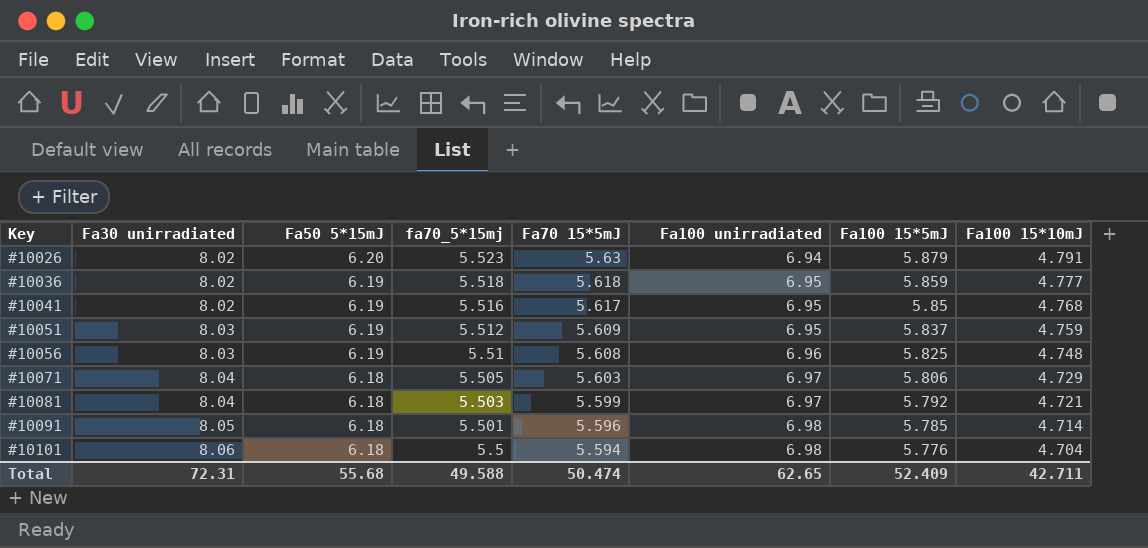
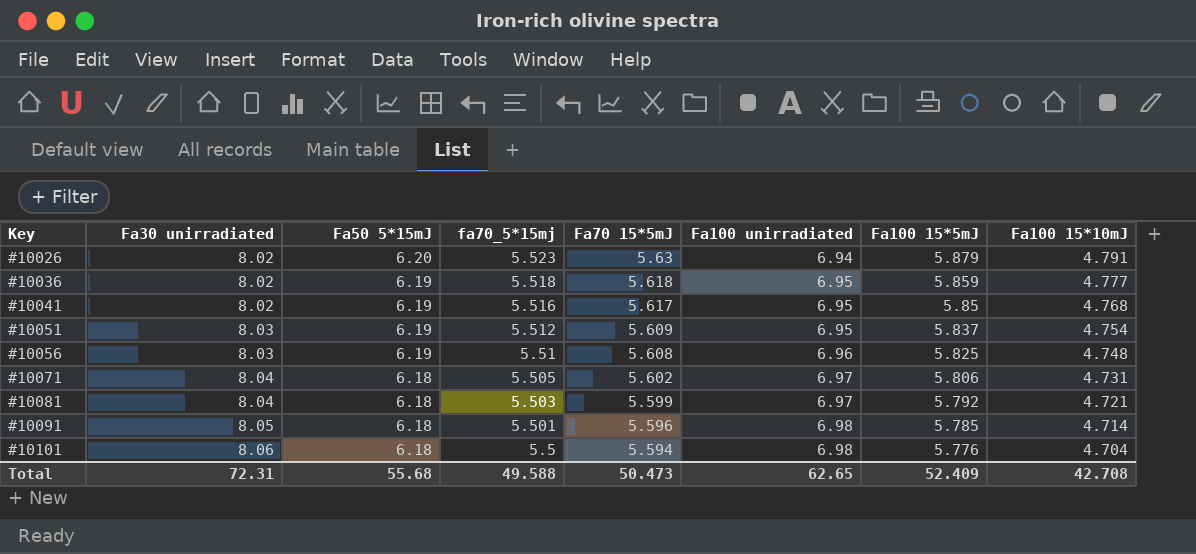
#10051 | Fa100 15*10mJ: 4.759 -> 4.754
#10071 | Fa70 15*5mJ: 5.603 -> 5.602
#10071 | Fa100 15*10mJ: 4.729 -> 4.731
Total | Fa70 15*5mJ: 50.474 -> 50.473
Total | Fa100 15*10mJ: 42.711 -> 42.708

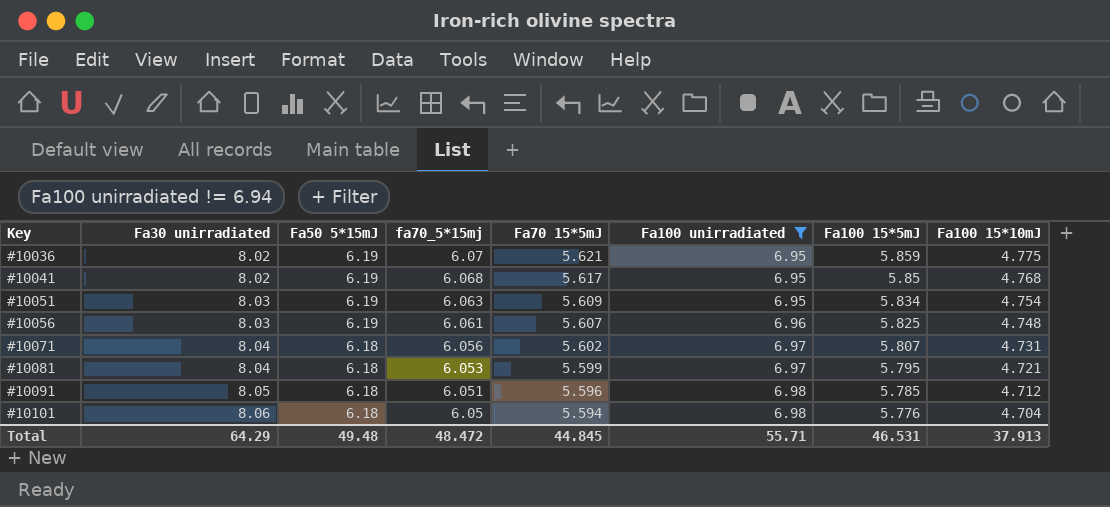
filter: none -> Fa100 unirradiated != 6.94
#10036 | fa70_5*15mj: 5.518 -> 6.07
#10036 | Fa70 15*5mJ: 5.618 -> 5.621
#10036 | Fa100 15*10mJ: 4.777 -> 4.775
#10041 | fa70_5*15mj: 5.516 -> 6.068
#10051 | fa70_5*15mj: 5.512 -> 6.063
#10051 | Fa100 15*5mJ: 5.837 -> 5.834
#10056 | fa70_5*15mj: 5.51 -> 6.061
#10056 | Fa70 15*5mJ: 5.608 -> 5.607
#10071 | fa70_5*15mj: 5.505 -> 6.056
#10071 | Fa100 15*5mJ: 5.806 -> 5.807
#10081 | fa70_5*15mj: 5.503 -> 6.053
#10081 | Fa100 15*5mJ: 5.792 -> 5.795
#10091 | fa70_5*15mj: 5.501 -> 6.051
#10091 | Fa100 15*10mJ: 4.714 -> 4.712
#10101 | fa70_5*15mj: 5.5 -> 6.05
Total | Fa30 unirradiated: 72.31 -> 64.29
Total | Fa50 5*15mJ: 55.68 -> 49.48
Total | fa70_5*15mj: 49.588 -> 48.472
Total | Fa70 15*5mJ: 50.473 -> 44.845
Total | Fa100 unirradiated: 62.65 -> 55.71
Total | Fa100 15*5mJ: 52.409 -> 46.531
Total | Fa100 15*10mJ: 42.708 -> 37.913

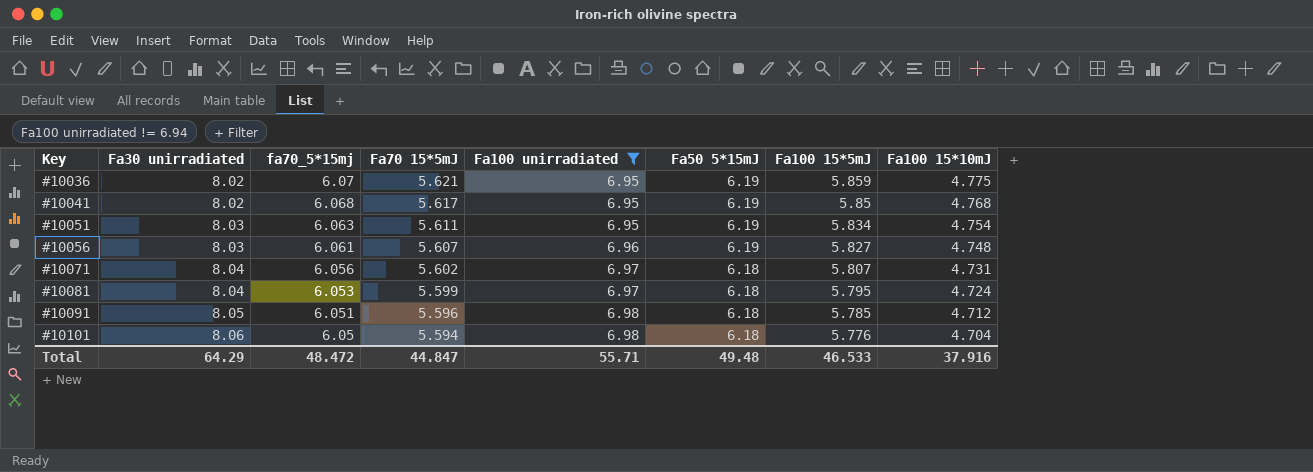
column Fa50 5*15mJ | position: 3 -> 6
#10051 | Fa70 15*5mJ: 5.609 -> 5.611
#10056 | Fa100 15*5mJ: 5.825 -> 5.827
#10081 | Fa100 15*10mJ: 4.721 -> 4.724
Total | Fa70 15*5mJ: 44.845 -> 44.847
Total | Fa100 15*5mJ: 46.531 -> 46.533
Total | Fa100 15*10mJ: 37.913 -> 37.916

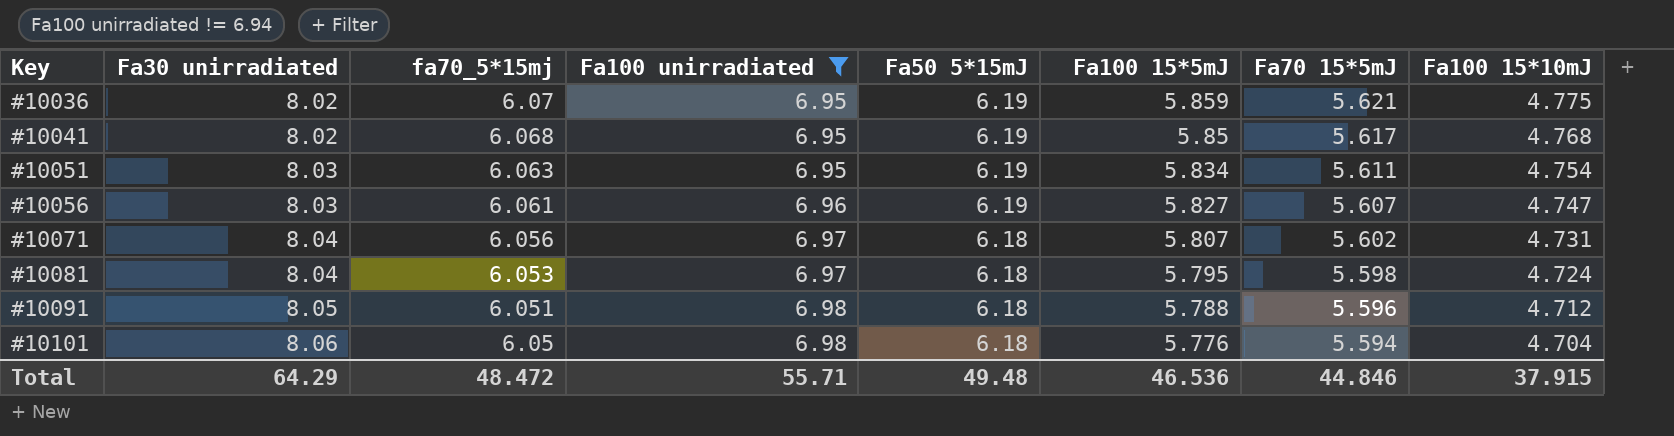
column Fa70 15*5mJ | position: 4 -> 7
#10056 | Fa100 15*10mJ: 4.748 -> 4.747
#10081 | Fa70 15*5mJ: 5.599 -> 5.598
#10091 | Fa100 15*5mJ: 5.785 -> 5.788
Total | Fa100 15*5mJ: 46.533 -> 46.536
Total | Fa70 15*5mJ: 44.847 -> 44.846
Total | Fa100 15*10mJ: 37.916 -> 37.915

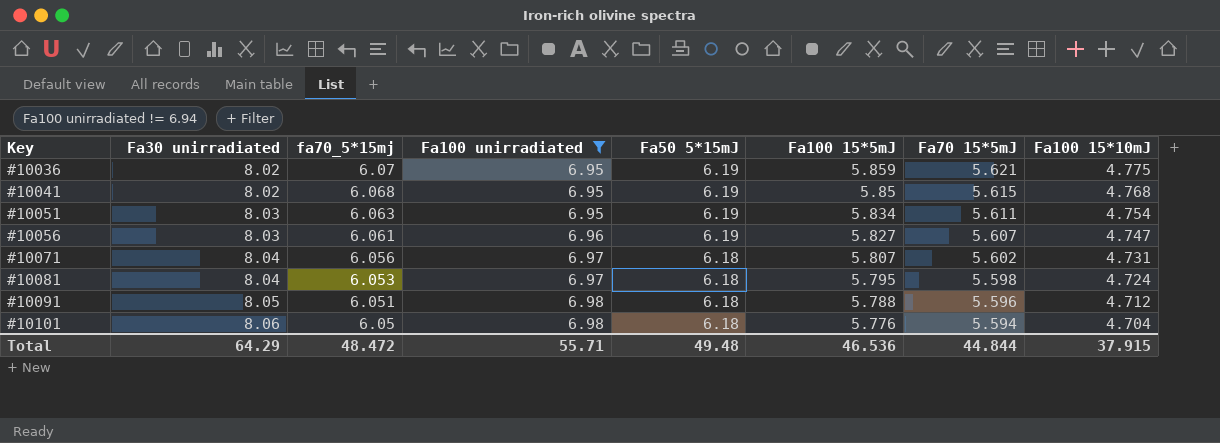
#10041 | Fa70 15*5mJ: 5.617 -> 5.615
Total | Fa70 15*5mJ: 44.846 -> 44.844

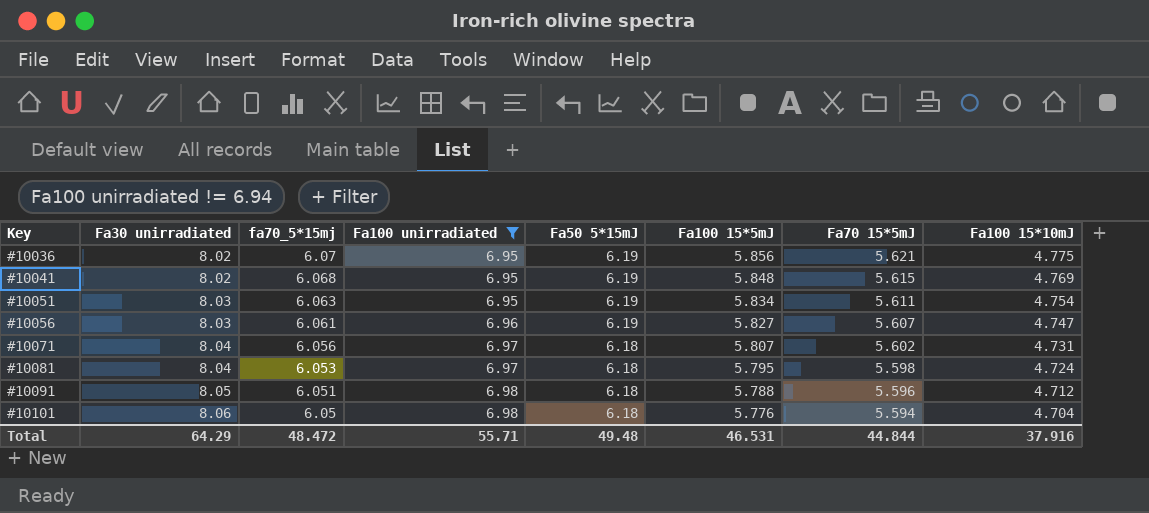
#10036 | Fa100 15*5mJ: 5.859 -> 5.856
#10041 | Fa100 15*5mJ: 5.85 -> 5.848
#10041 | Fa100 15*10mJ: 4.768 -> 4.769
Total | Fa100 15*5mJ: 46.536 -> 46.531
Total | Fa100 15*10mJ: 37.915 -> 37.916

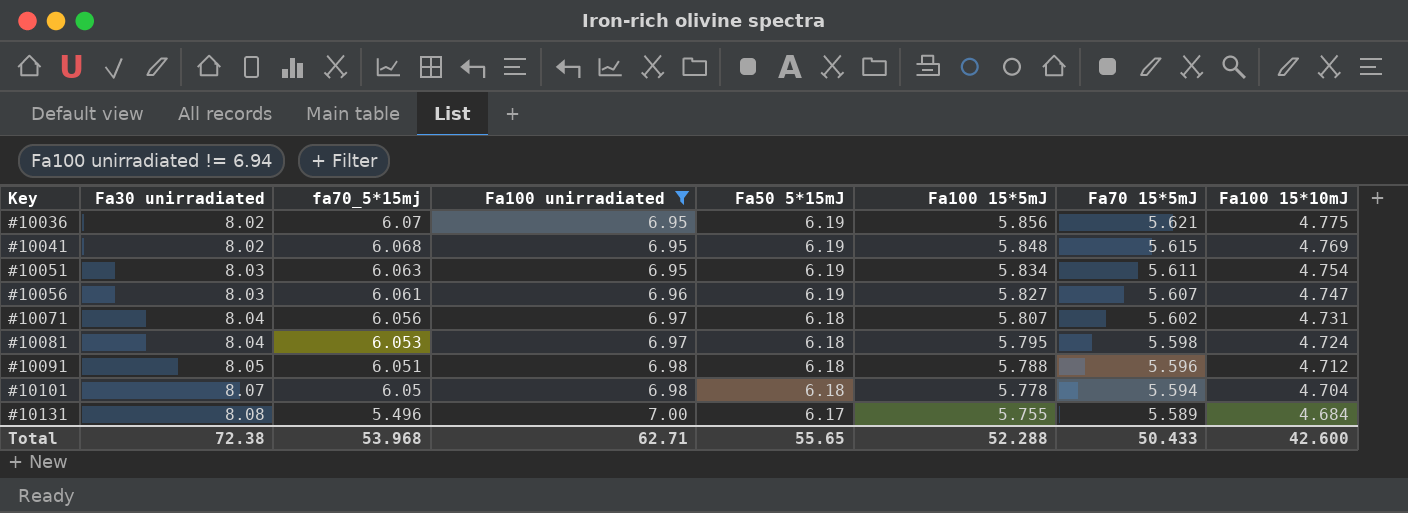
#10101 | Fa30 unirradiated: 8.06 -> 8.07
#10101 | Fa100 15*5mJ: 5.776 -> 5.778
row #10131: none -> 8.08 | 5.496 | 7.00 | 6.17 | 5.755 | 5.589 | 4.684
Total | Fa30 unirradiated: 64.29 -> 72.38
Total | fa70_5*15mj: 48.472 -> 53.968
Total | Fa100 unirradiated: 55.71 -> 62.71
Total | Fa50 5*15mJ: 49.48 -> 55.65
Total | Fa100 15*5mJ: 46.531 -> 52.288
Total | Fa70 15*5mJ: 44.844 -> 50.433
Total | Fa100 15*10mJ: 37.916 -> 42.600

